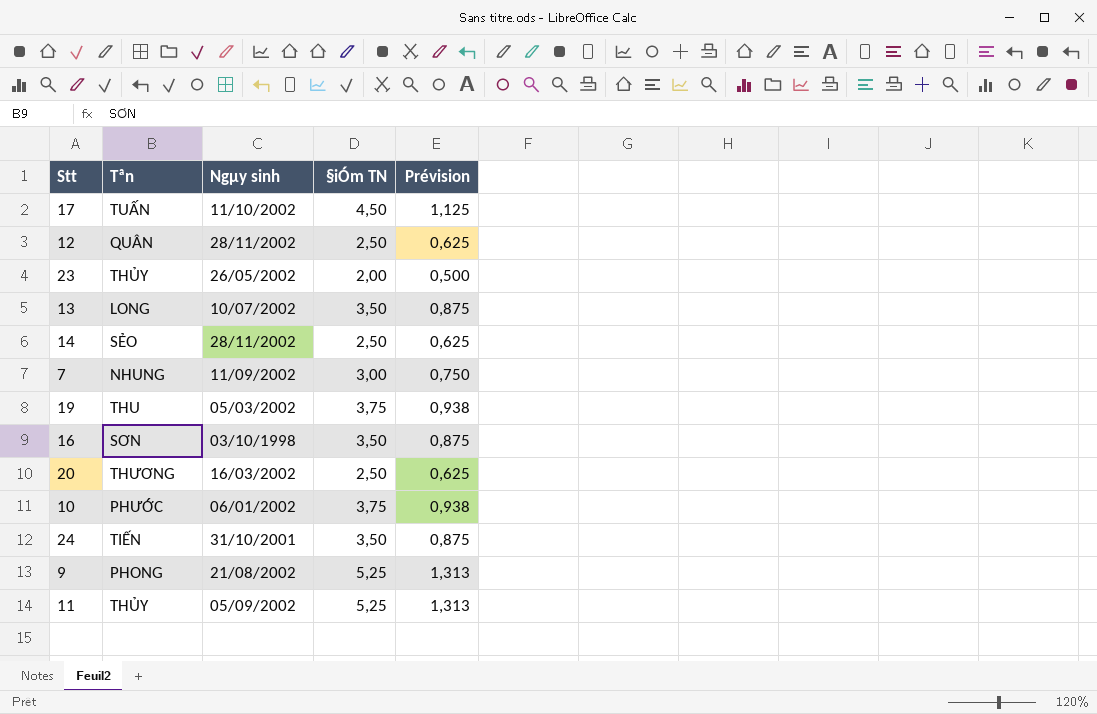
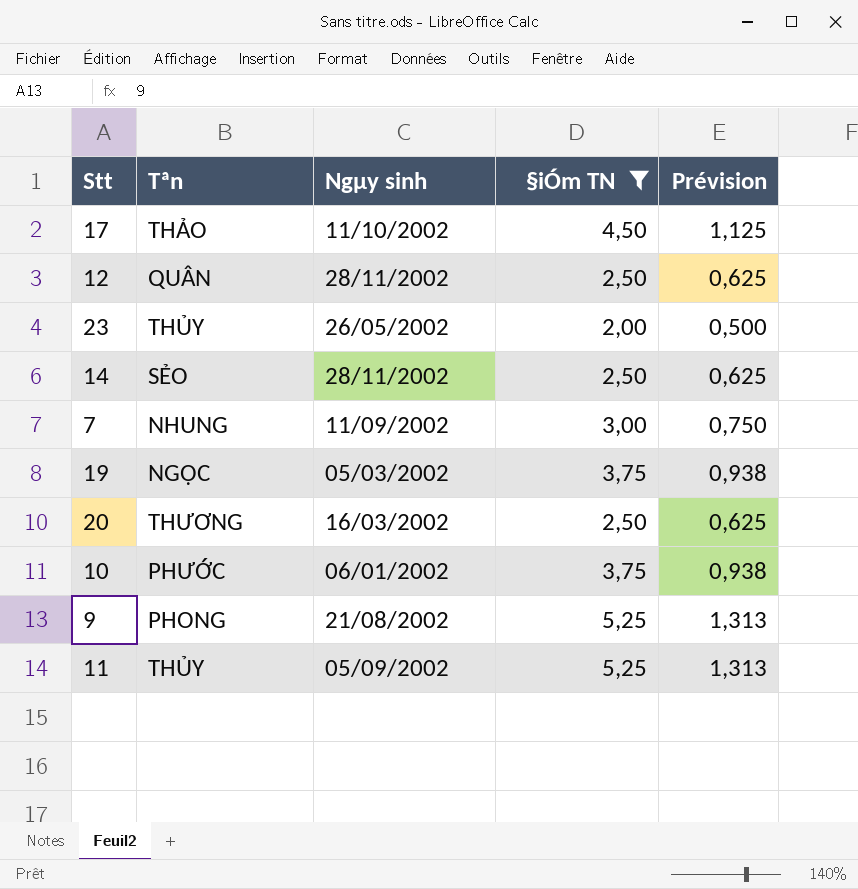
filter: none -> §iÓm TN != 3,50
17 | Tªn: TUẤN -> THẢO
19 | Tªn: THU -> NGỌC

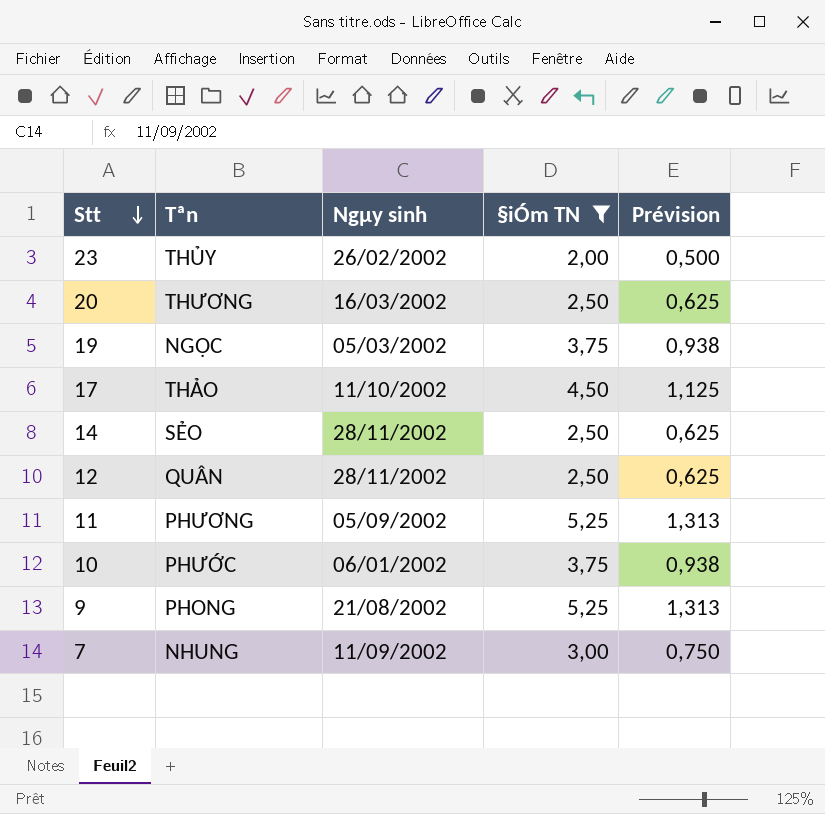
row order: none -> Stt descending
23 | Ngµy sinh: 26/05/2002 -> 26/02/2002
11 | Tªn: THỦY -> PHƯƠNG

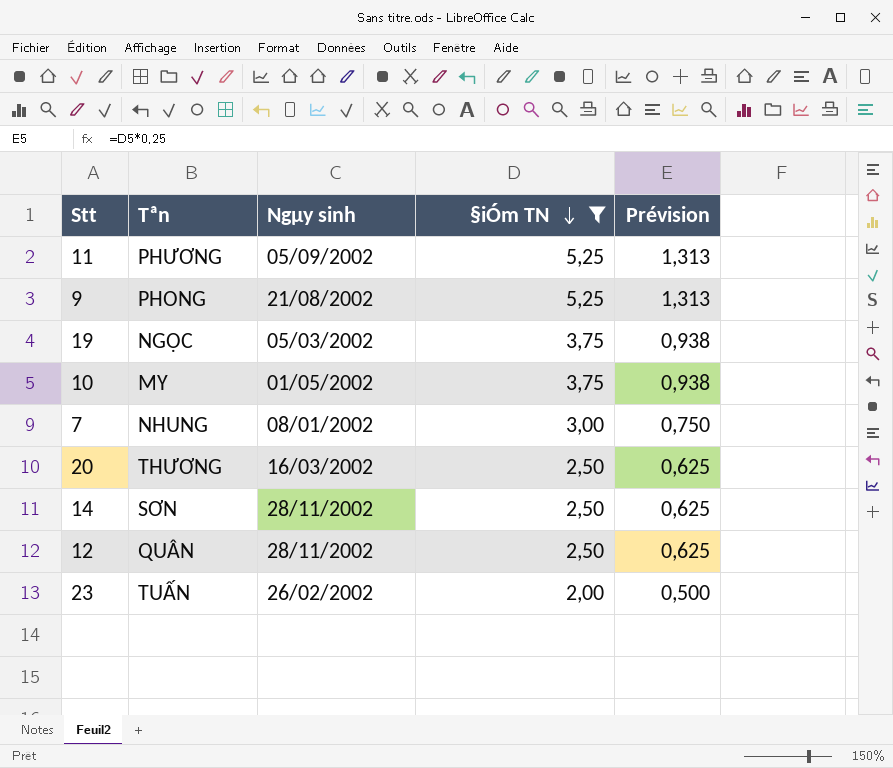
row order: Stt descending -> §iÓm TN descending
row 17: THẢO | 11/10/2002 | 4,50 | 1,125 -> none
10 | Tªn: PHƯỚC -> MY
10 | Ngµy sinh: 06/01/2002 -> 01/05/2002
7 | Ngµy sinh: 11/09/2002 -> 08/01/2002
14 | Tªn: SẺO -> SƠN
23 | Tªn: THỦY -> TUẤN

